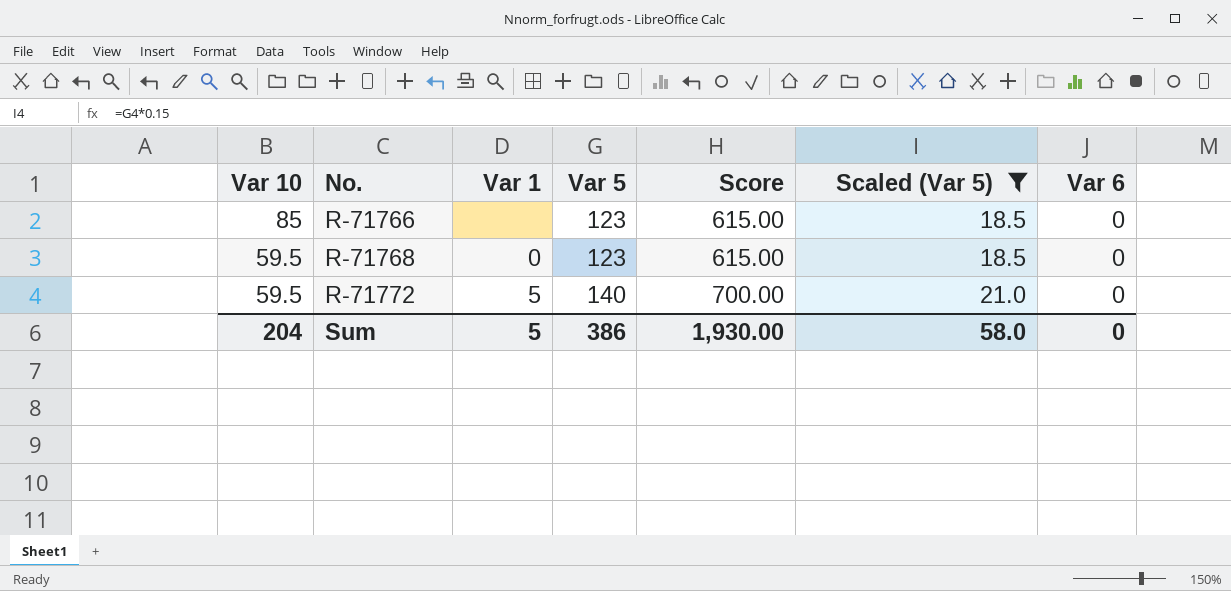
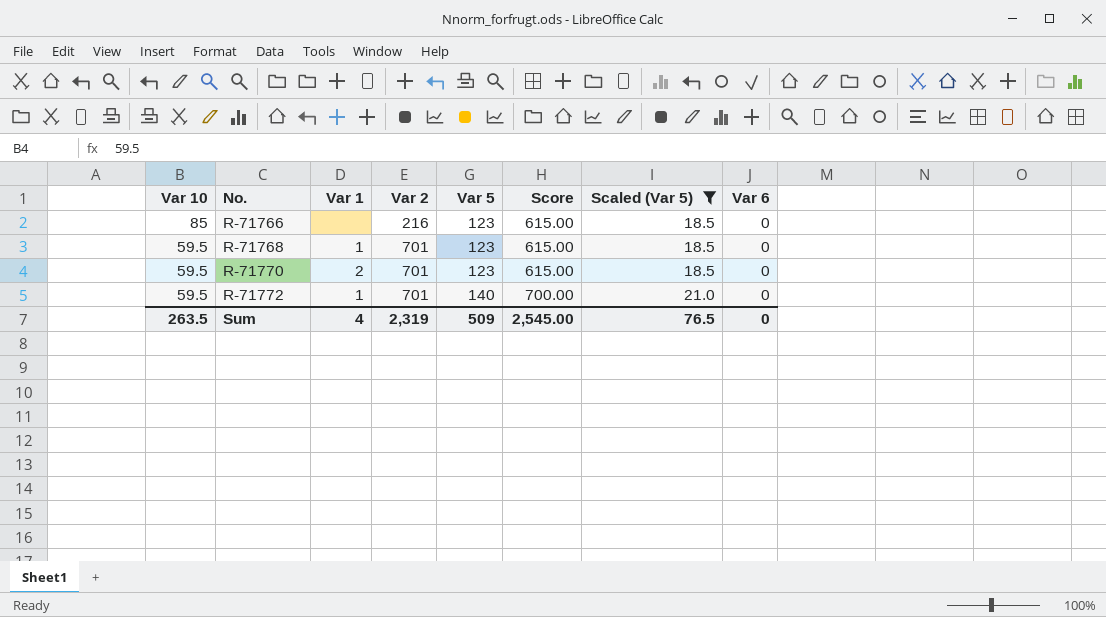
column Var 2 | position: none -> 4
R-71768 | Var 1: 0 -> 1
row R-71770: none -> 59.5 | 2 | 701 | 123 | 615.00 | 18.5 | 0
R-71772 | Var 1: 5 -> 1
Sum | Var 10: 204 -> 263.5
Sum | Var 1: 5 -> 4
Sum | Var 5: 386 -> 509
Sum | Score: 1,930.00 -> 2,545.00
Sum | Scaled (Var 5): 58.0 -> 76.5

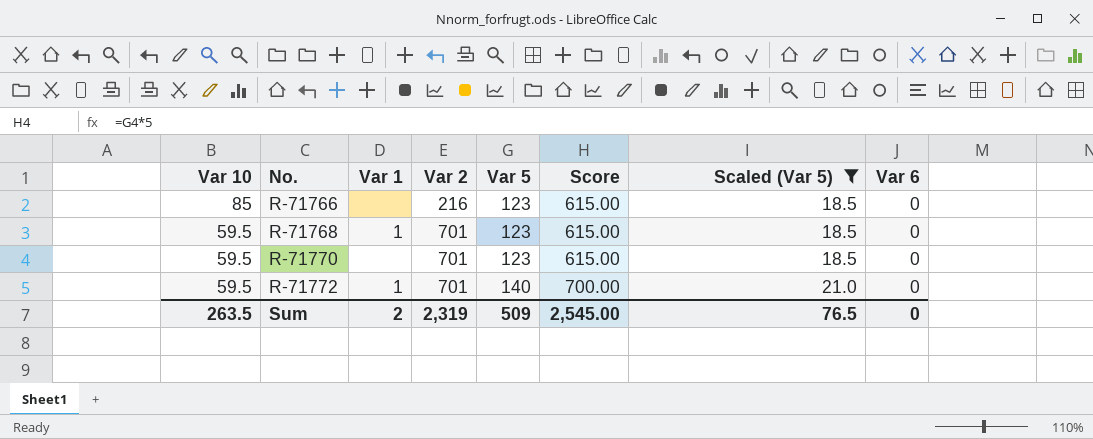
R-71770 | Var 1: 2 -> none
Sum | Var 1: 4 -> 2

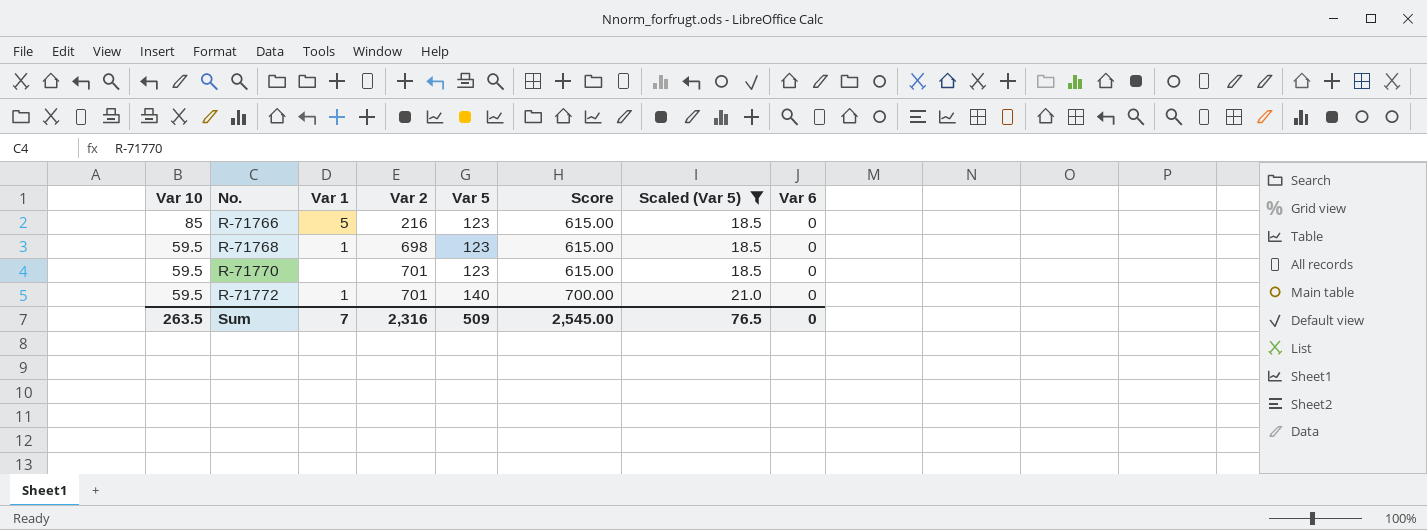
R-71766 | Var 1: none -> 5
R-71768 | Var 2: 701 -> 698
Sum | Var 1: 2 -> 7
Sum | Var 2: 2,319 -> 2,316

